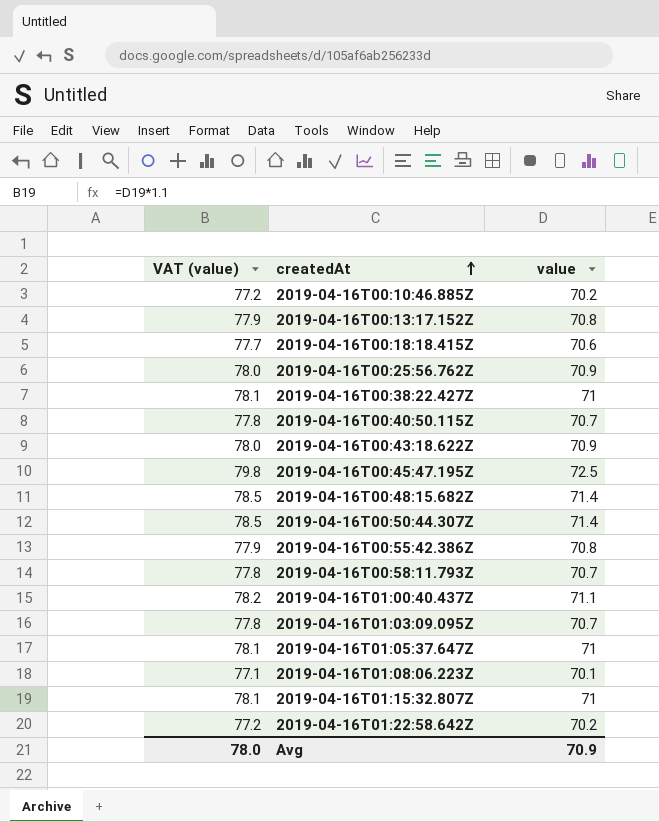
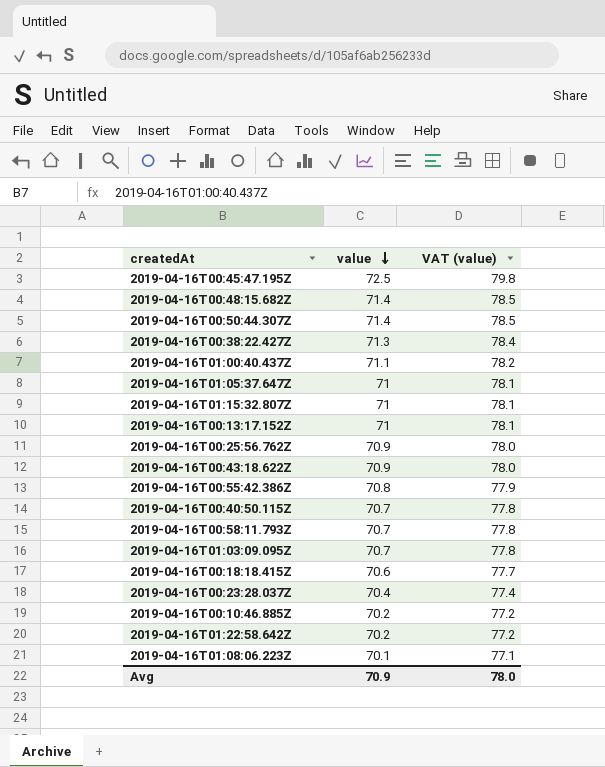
row order: createdAt ascending -> value descending
column VAT (value) | position: 1 -> 3
2019-04-16T00:38:22.427Z | value: 71 -> 71.3
2019-04-16T00:38:22.427Z | VAT (value): 78.1 -> 78.4
2019-04-16T00:13:17.152Z | value: 70.8 -> 71
2019-04-16T00:13:17.152Z | VAT (value): 77.9 -> 78.1
row 2019-04-16T00:23:28.037Z: none -> 70.4 | 77.4

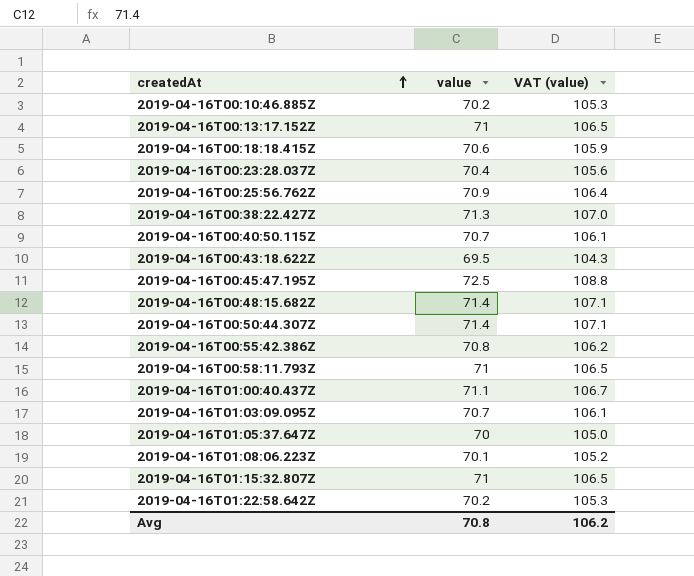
row order: value descending -> createdAt ascending
column VAT (value) | formula: [value] * 1.1 -> [value] * 1.5
2019-04-16T00:43:18.622Z | value: 70.9 -> 69.5
2019-04-16T00:58:11.793Z | value: 70.7 -> 71
2019-04-16T01:05:37.647Z | value: 71 -> 70
Avg | value: 70.9 -> 70.8
Avg | VAT (value): 78.0 -> 106.2

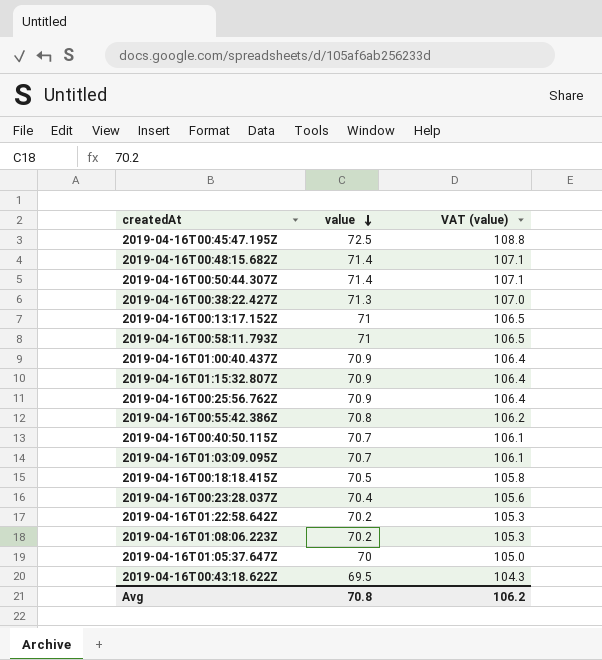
row order: createdAt ascending -> value descending
row 2019-04-16T00:10:46.885Z: 70.2 | 105.3 -> none
2019-04-16T01:00:40.437Z | value: 71.1 -> 70.9
2019-04-16T01:00:40.437Z | VAT (value): 106.7 -> 106.4
2019-04-16T01:15:32.807Z | value: 71 -> 70.9
2019-04-16T01:15:32.807Z | VAT (value): 106.5 -> 106.4
2019-04-16T00:18:18.415Z | value: 70.6 -> 70.5
2019-04-16T00:18:18.415Z | VAT (value): 105.9 -> 105.8
2019-04-16T01:08:06.223Z | value: 70.1 -> 70.2
2019-04-16T01:08:06.223Z | VAT (value): 105.2 -> 105.3

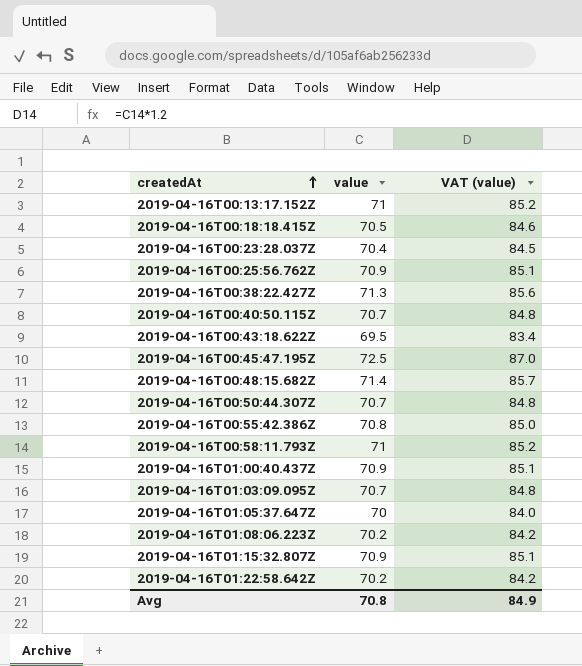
row order: value descending -> createdAt ascending
column VAT (value) | formula: [value] * 1.5 -> [value] * 1.2
2019-04-16T00:50:44.307Z | value: 71.4 -> 70.7
Avg | VAT (value): 106.2 -> 84.9

